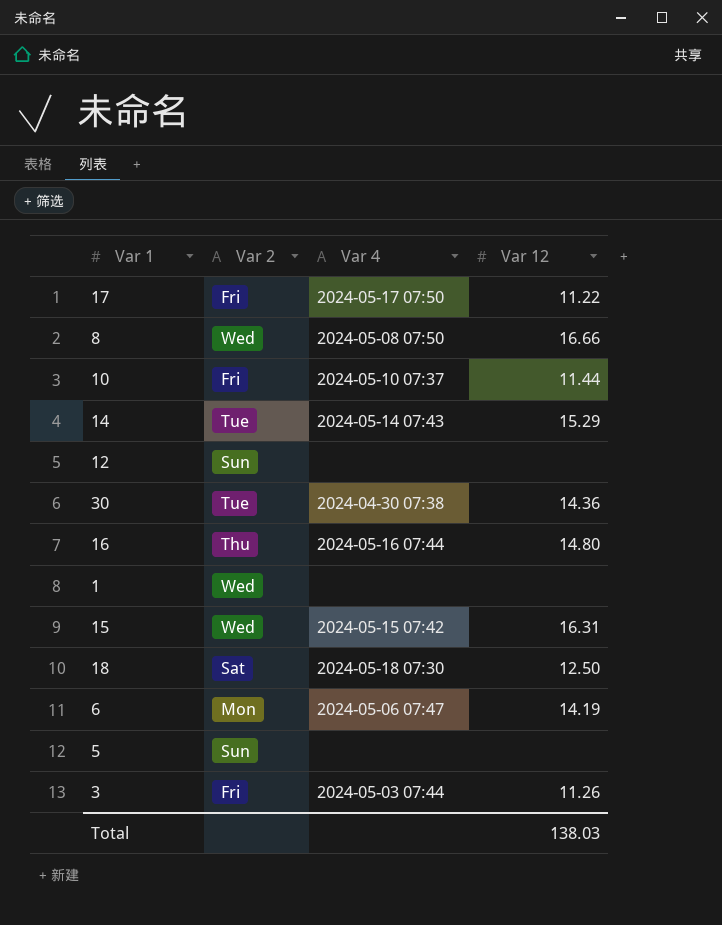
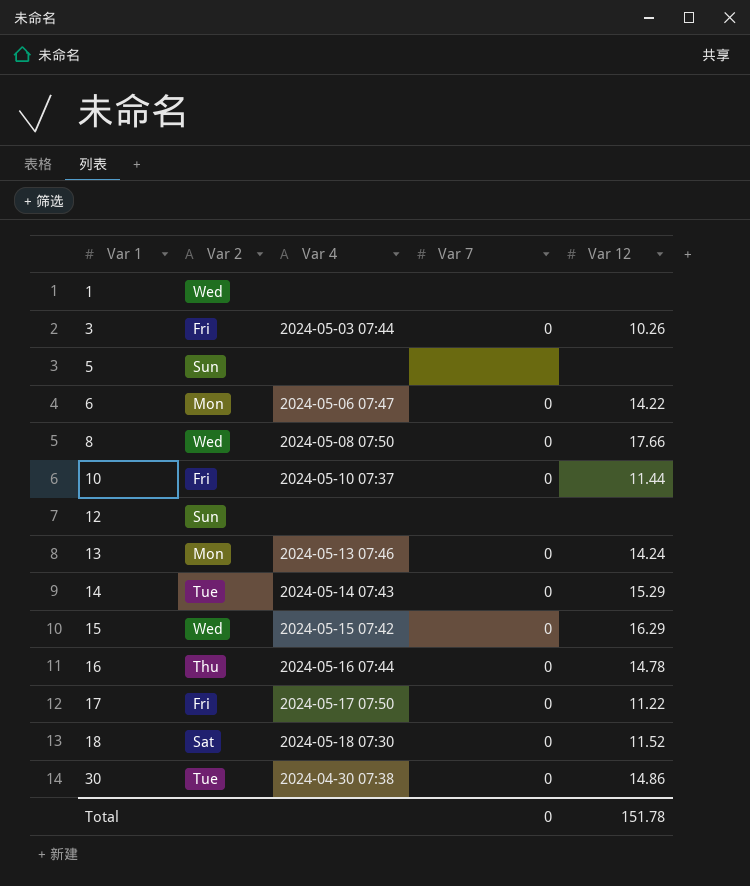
row order: none -> Var 1 ascending
column Var 7 | position: none -> 4
3 | Var 12: 11.26 -> 10.26
6 | Var 12: 14.19 -> 14.22
8 | Var 12: 16.66 -> 17.66
row 13: none -> Mon | 2024-05-13 07:46 | 0 | 14.24
15 | Var 12: 16.31 -> 16.29
16 | Var 12: 14.80 -> 14.78
18 | Var 12: 12.50 -> 11.52
30 | Var 12: 14.36 -> 14.86
Total | Var 12: 138.03 -> 151.78

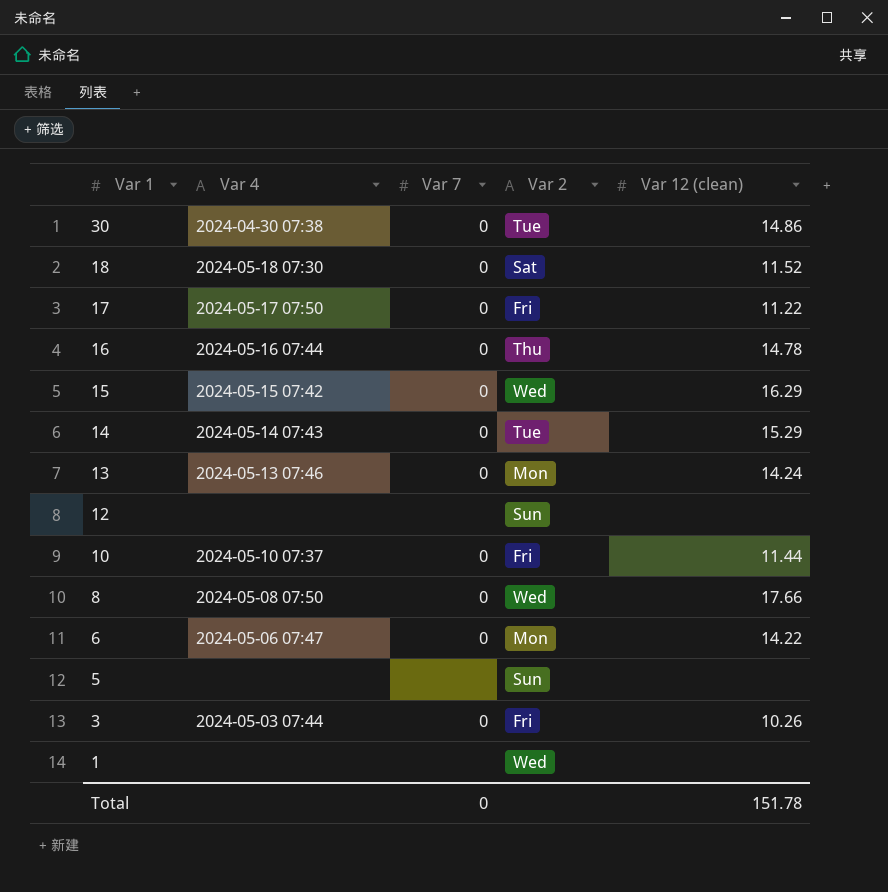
row order: Var 1 ascending -> Var 1 descending
column Var 2 | position: 2 -> 4
column name: Var 12 -> Var 12 (clean)

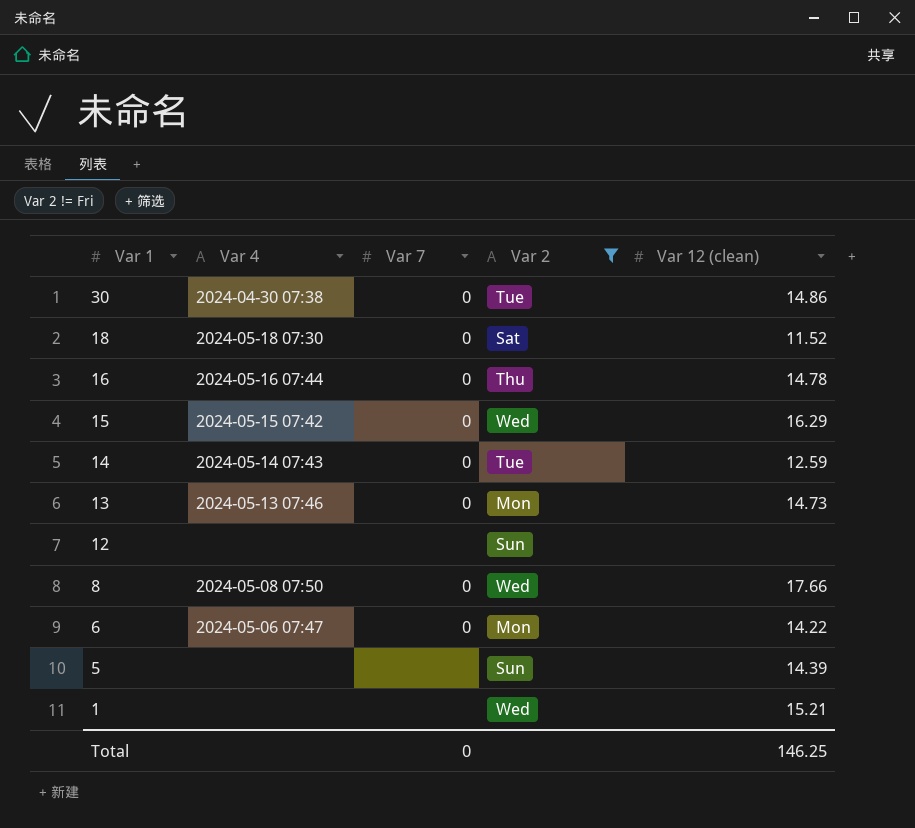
filter: none -> Var 2 != Fri
14 | Var 12 (clean): 15.29 -> 12.59
13 | Var 12 (clean): 14.24 -> 14.73
5 | Var 12 (clean): none -> 14.39
1 | Var 12 (clean): none -> 15.21
Total | Var 12 (clean): 151.78 -> 146.25

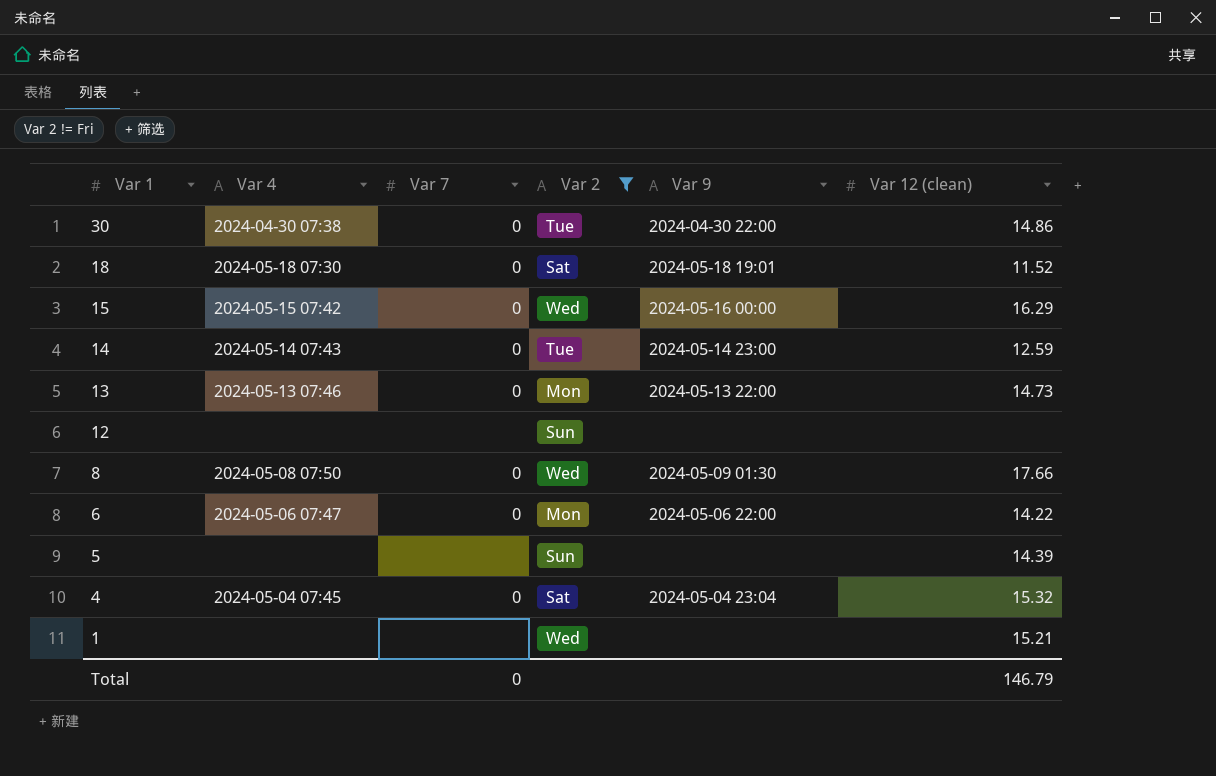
column Var 9 | position: none -> 5
row 16: 2024-05-16 07:44 | 0 | Thu | 14.78 -> none
row 4: none -> 2024-05-04 07:45 | 0 | Sat | 2024-05-04 23:04 | 15.32
Total | Var 12 (clean): 146.25 -> 146.79

